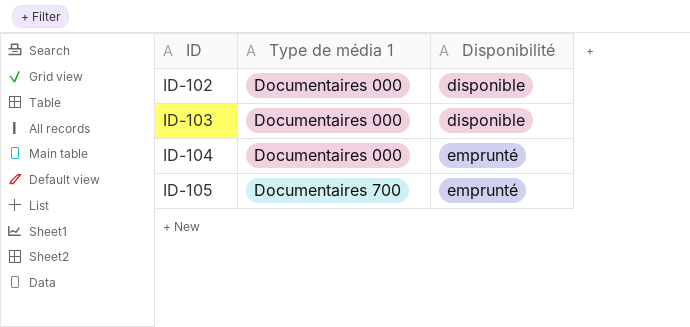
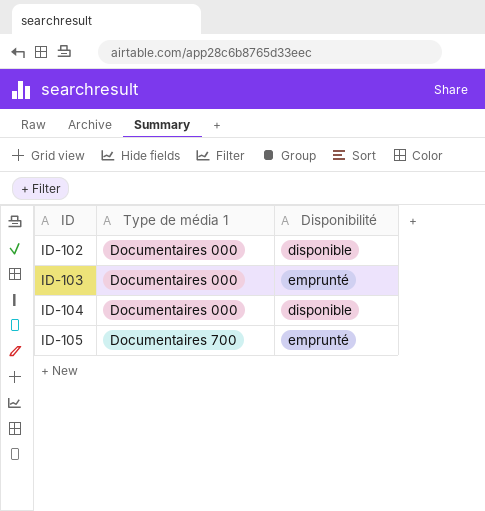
ID-103 | Disponibilité: disponible -> emprunté
ID-104 | Disponibilité: emprunté -> disponible

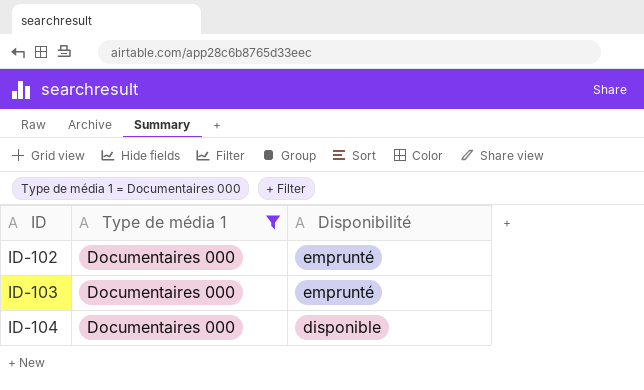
filter: none -> Type de média 1 = Documentaires 000
ID-102 | Disponibilité: disponible -> emprunté

